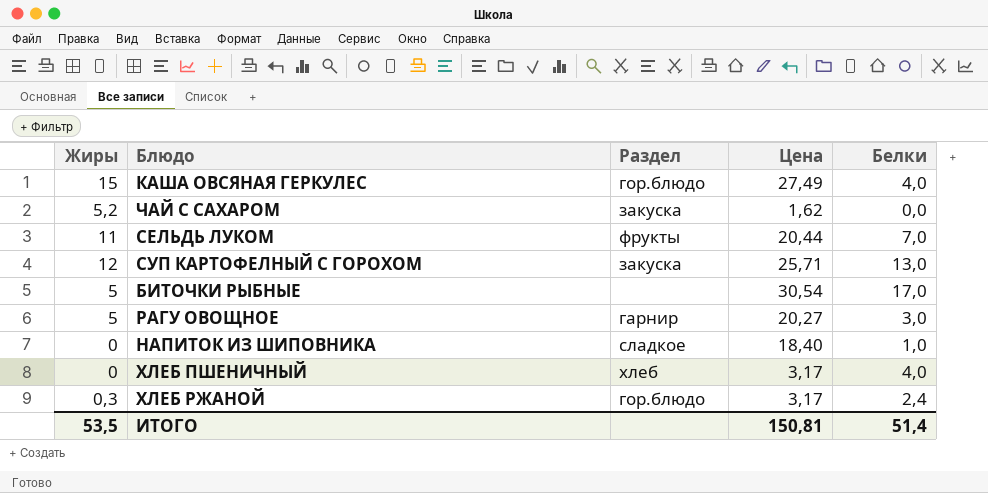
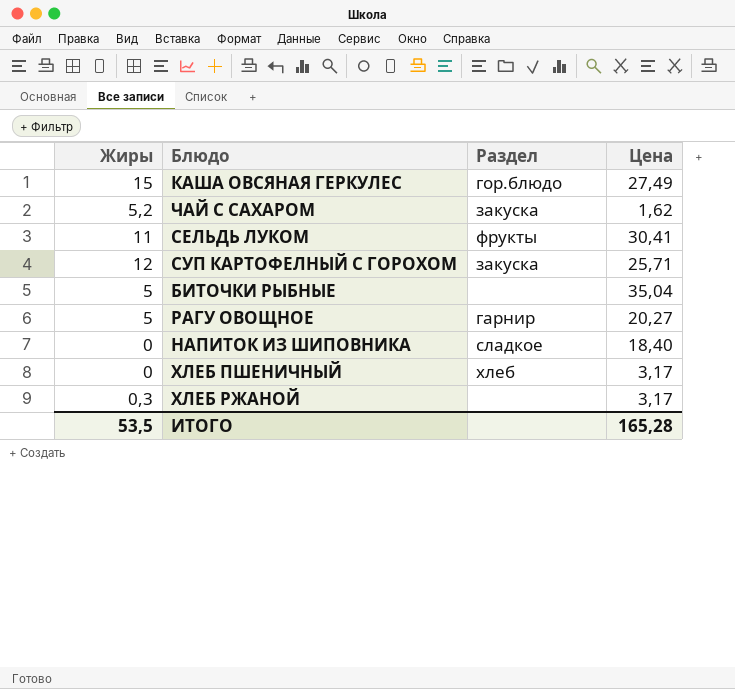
column Белки | position: 5 -> none
СЕЛЬДЬ ЛУКОМ | Цена: 20,44 -> 30,41
БИТОЧКИ РЫБНЫЕ | Цена: 30,54 -> 35,04
ХЛЕБ РЖАНОЙ | Раздел: гор.блюдо -> none
ИТОГО | Цена: 150,81 -> 165,28

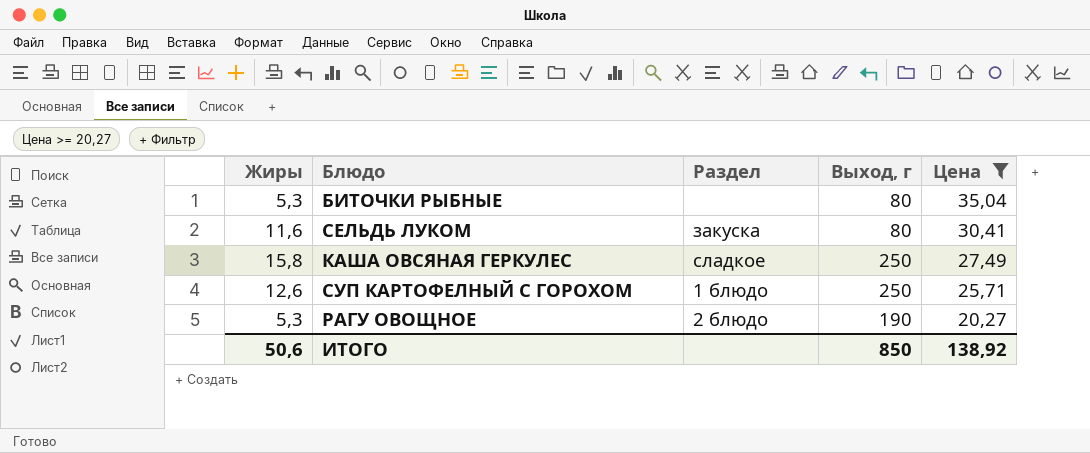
filter: none -> Цена >= 20,27
row order: none -> Цена descending
column Выход, г | position: none -> 4
БИТОЧКИ РЫБНЫЕ | Жиры: 5 -> 5,3
СЕЛЬДЬ ЛУКОМ | Жиры: 11 -> 11,6
СЕЛЬДЬ ЛУКОМ | Раздел: фрукты -> закуска
КАША ОВСЯНАЯ ГЕРКУЛЕС | Жиры: 15 -> 15,8
КАША ОВСЯНАЯ ГЕРКУЛЕС | Раздел: гор.блюдо -> сладкое
СУП КАРТОФЕЛНЫЙ С ГОРОХОМ | Жиры: 12 -> 12,6
СУП КАРТОФЕЛНЫЙ С ГОРОХОМ | Раздел: закуска -> 1 блюдо
РАГУ ОВОЩНОЕ | Жиры: 5 -> 5,3
РАГУ ОВОЩНОЕ | Раздел: гарнир -> 2 блюдо
ИТОГО | Жиры: 53,5 -> 50,6
ИТОГО | Цена: 165,28 -> 138,92

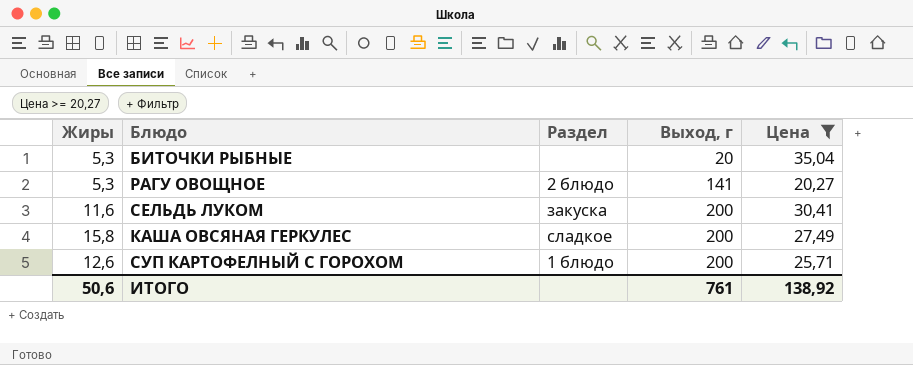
row order: Цена descending -> Выход, г ascending
БИТОЧКИ РЫБНЫЕ | Выход, г: 80 -> 20
РАГУ ОВОЩНОЕ | Выход, г: 190 -> 141
СЕЛЬДЬ ЛУКОМ | Выход, г: 80 -> 200
КАША ОВСЯНАЯ ГЕРКУЛЕС | Выход, г: 250 -> 200
СУП КАРТОФЕЛНЫЙ С ГОРОХОМ | Выход, г: 250 -> 200
ИТОГО | Выход, г: 850 -> 761

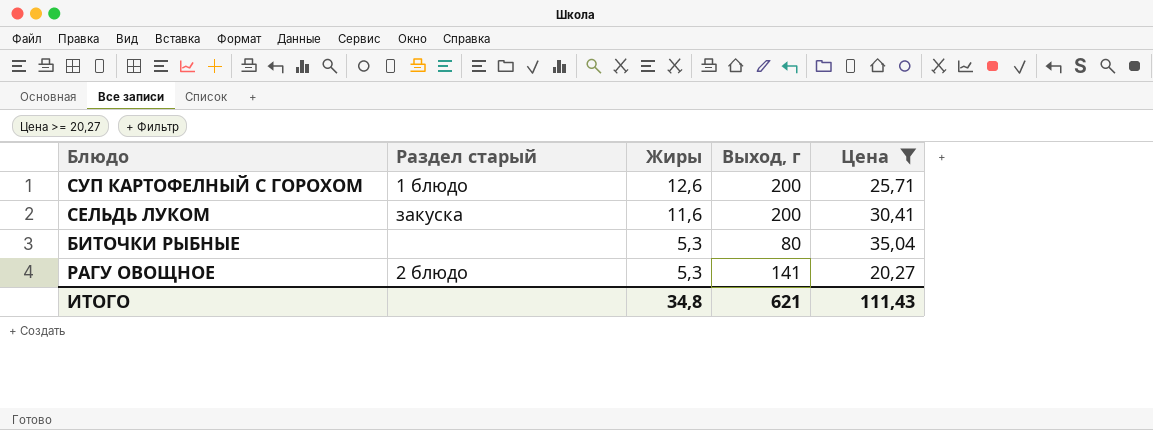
row order: Выход, г ascending -> Жиры descending
column name: Раздел -> Раздел старый
column Жиры | position: 1 -> 3
row КАША ОВСЯНАЯ ГЕРКУЛЕС: 15,8 | сладкое | 200 | 27,49 -> none
БИТОЧКИ РЫБНЫЕ | Выход, г: 20 -> 80
ИТОГО | Жиры: 50,6 -> 34,8
ИТОГО | Выход, г: 761 -> 621
ИТОГО | Цена: 138,92 -> 111,43

